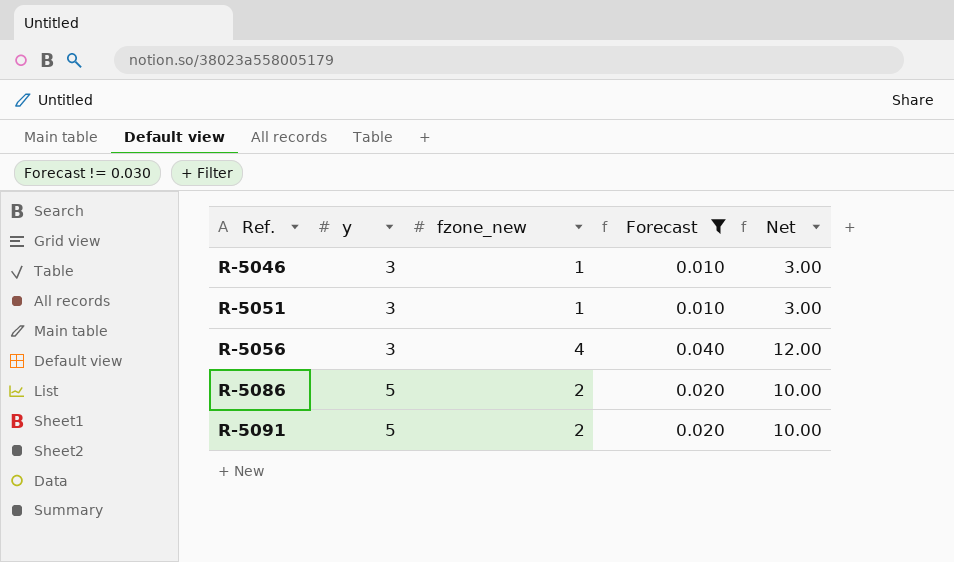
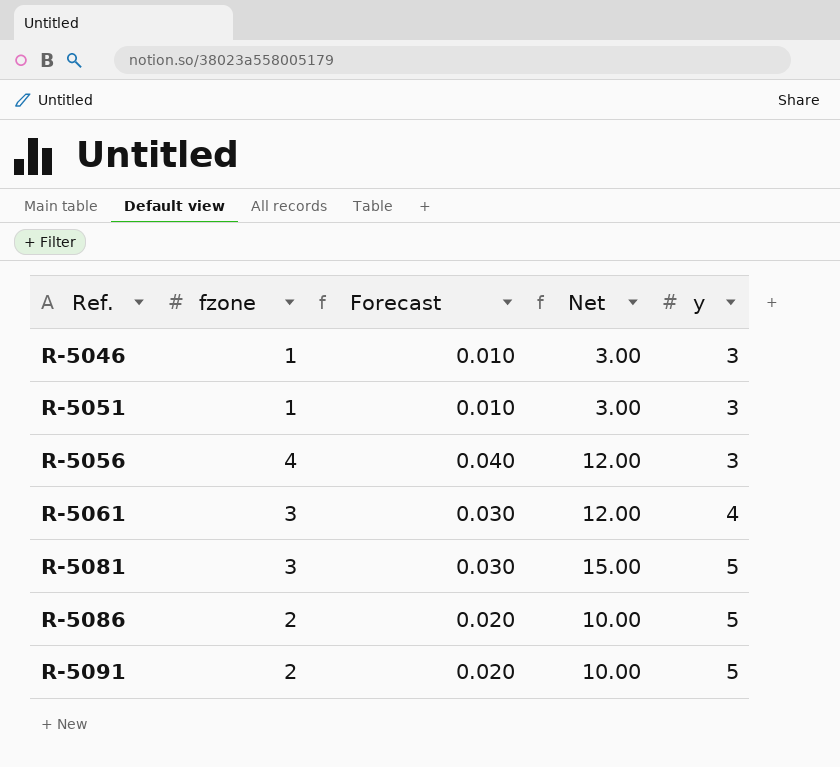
filter: Forecast != 0.030 -> none
column name: fzone_new -> fzone
column y | position: 2 -> 5

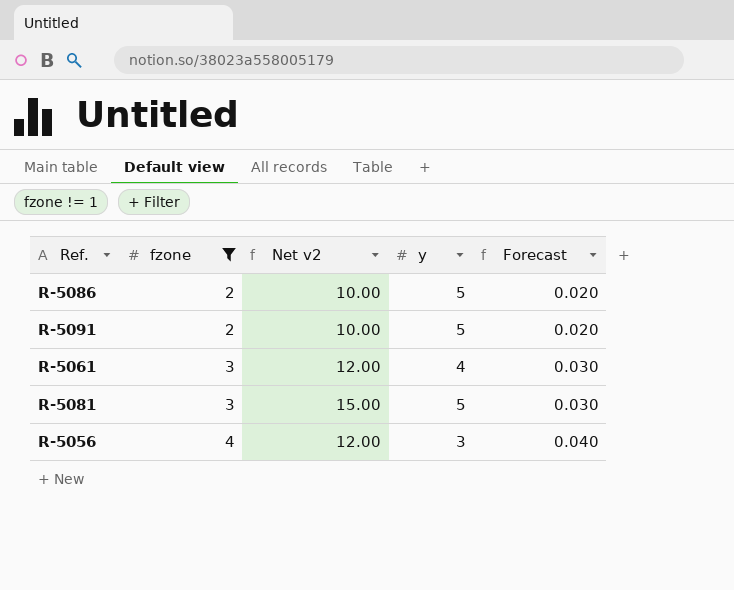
filter: none -> fzone != 1
row order: Ref. ascending -> fzone ascending
column name: Net -> Net v2
column Forecast | position: 3 -> 5

